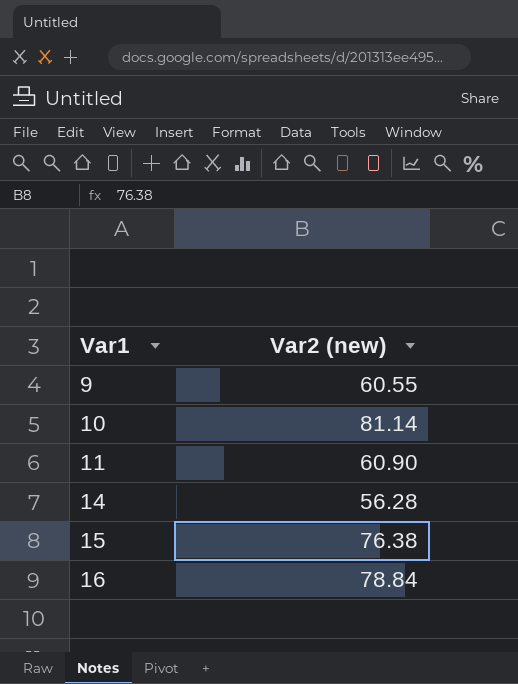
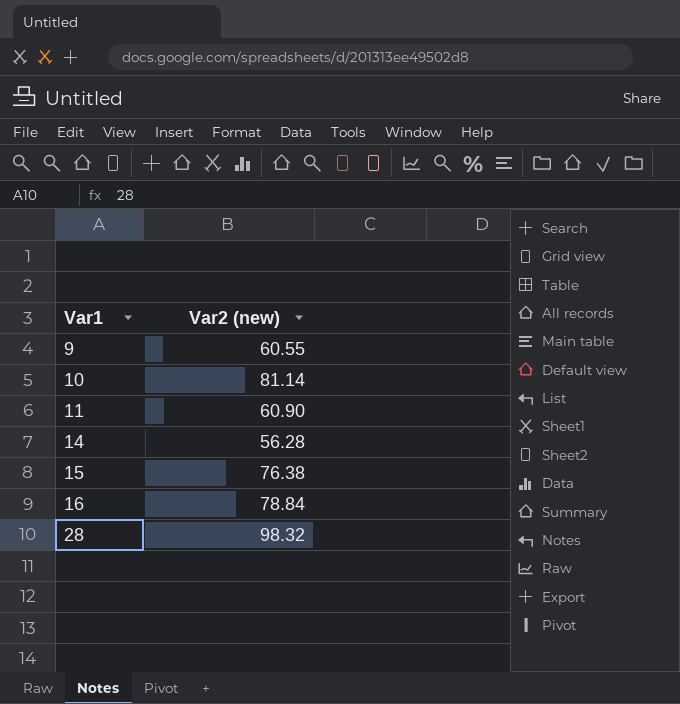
row 28: none -> 98.32

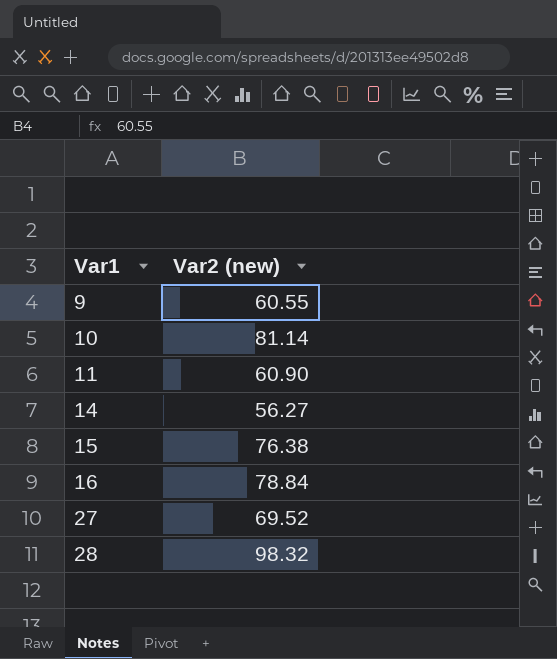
14 | Var2 (new): 56.28 -> 56.27
row 27: none -> 69.52

